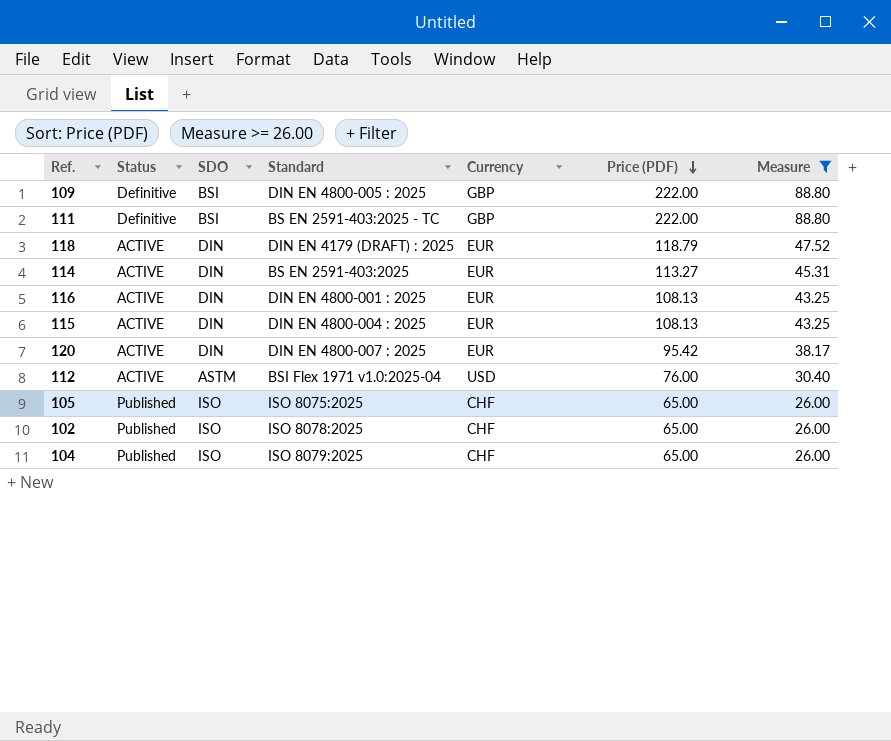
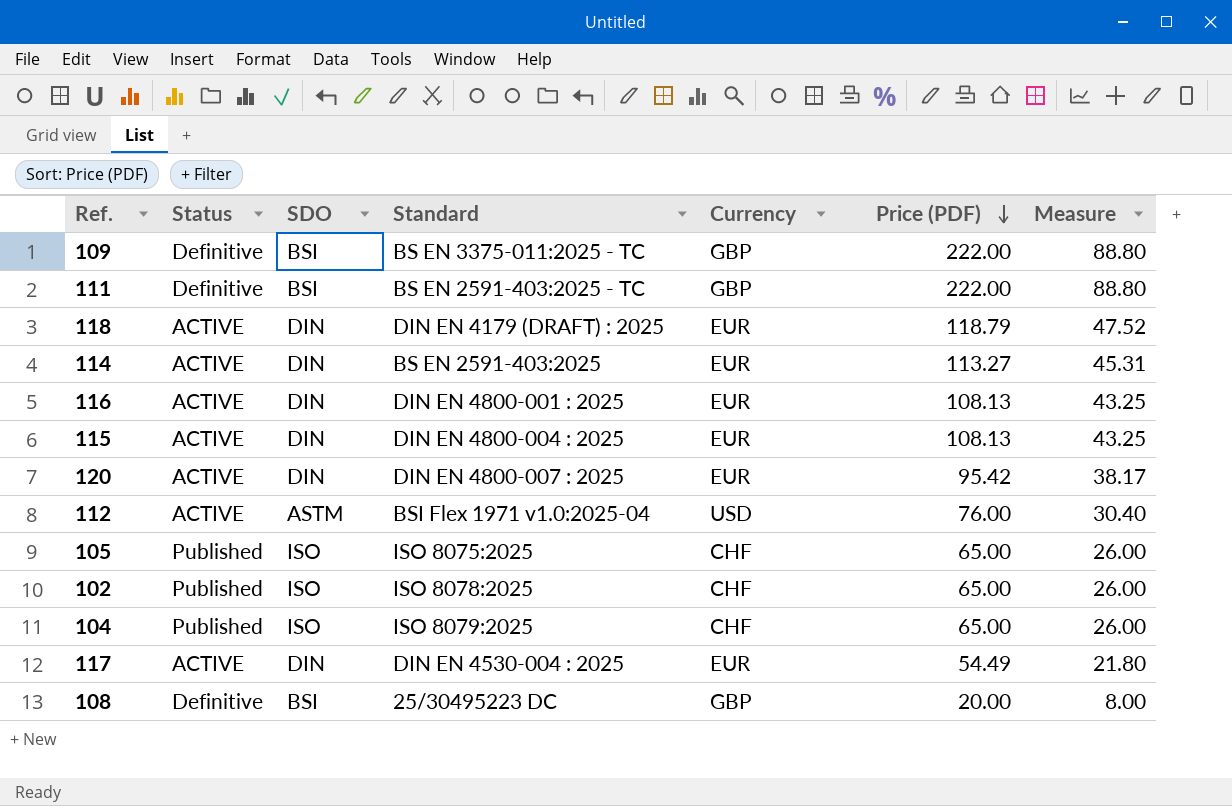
filter: Measure >= 26.00 -> none
109 | Standard: DIN EN 4800-005 : 2025 -> BS EN 3375-011:2025 - TC

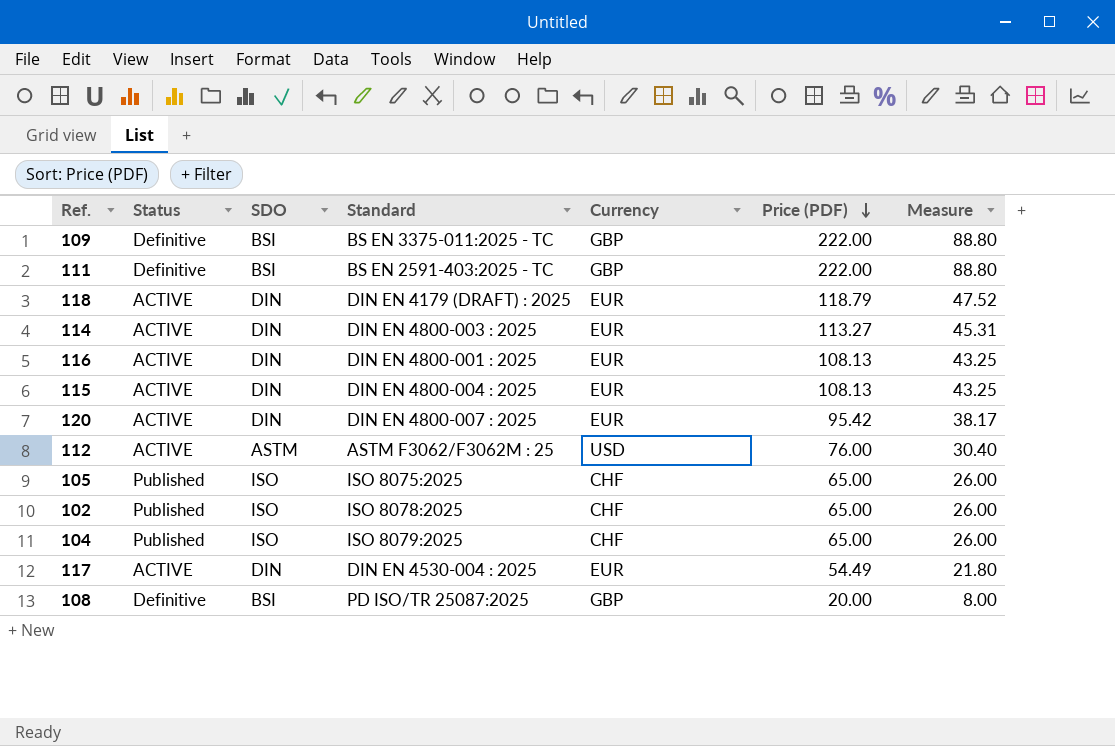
114 | Standard: BS EN 2591-403:2025 -> DIN EN 4800-003 : 2025
112 | Standard: BSI Flex 1971 v1.0:2025-04 -> ASTM F3062/F3062M : 25
108 | Standard: 25/30495223 DC -> PD ISO/TR 25087:2025

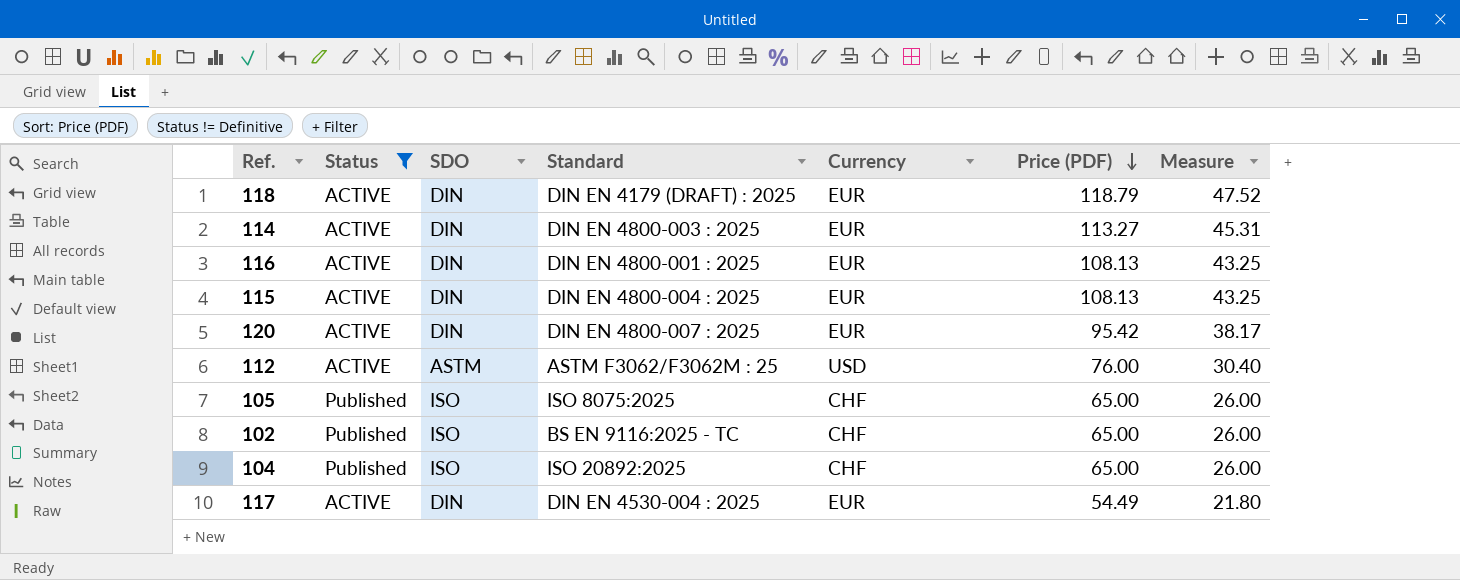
filter: none -> Status != Definitive
102 | Standard: ISO 8078:2025 -> BS EN 9116:2025 - TC
104 | Standard: ISO 8079:2025 -> ISO 20892:2025

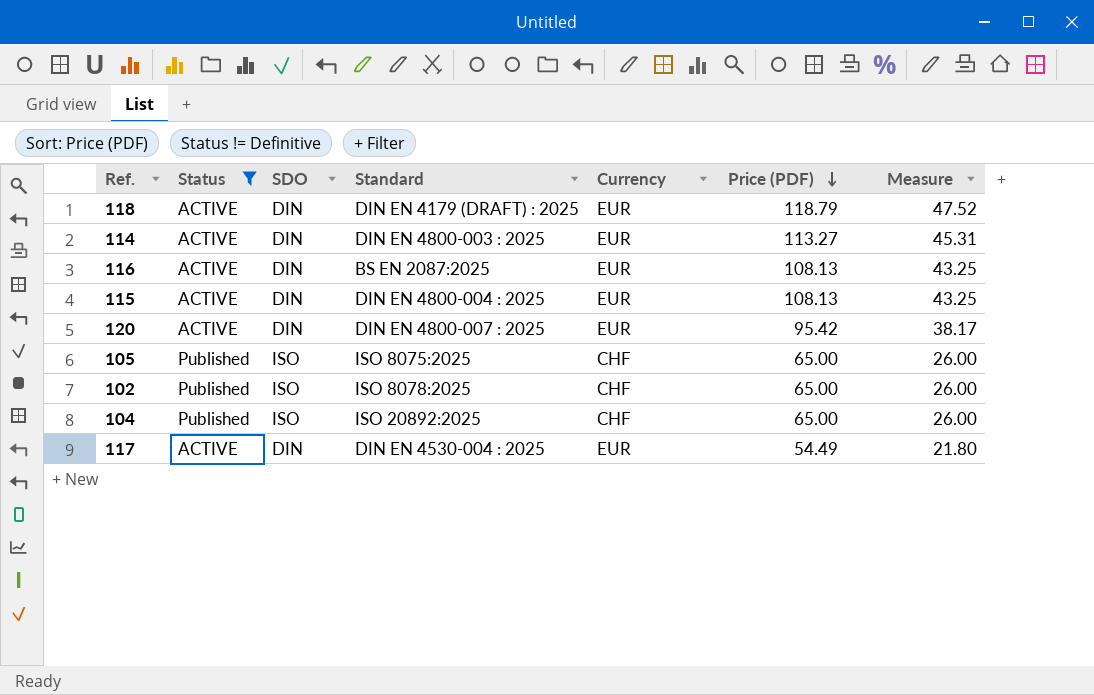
row 112: ACTIVE | ASTM | ASTM F3062/F3062M : 25 | USD | 76.00 | 30.40 -> none
116 | Standard: DIN EN 4800-001 : 2025 -> BS EN 2087:2025
102 | Standard: BS EN 9116:2025 - TC -> ISO 8078:2025

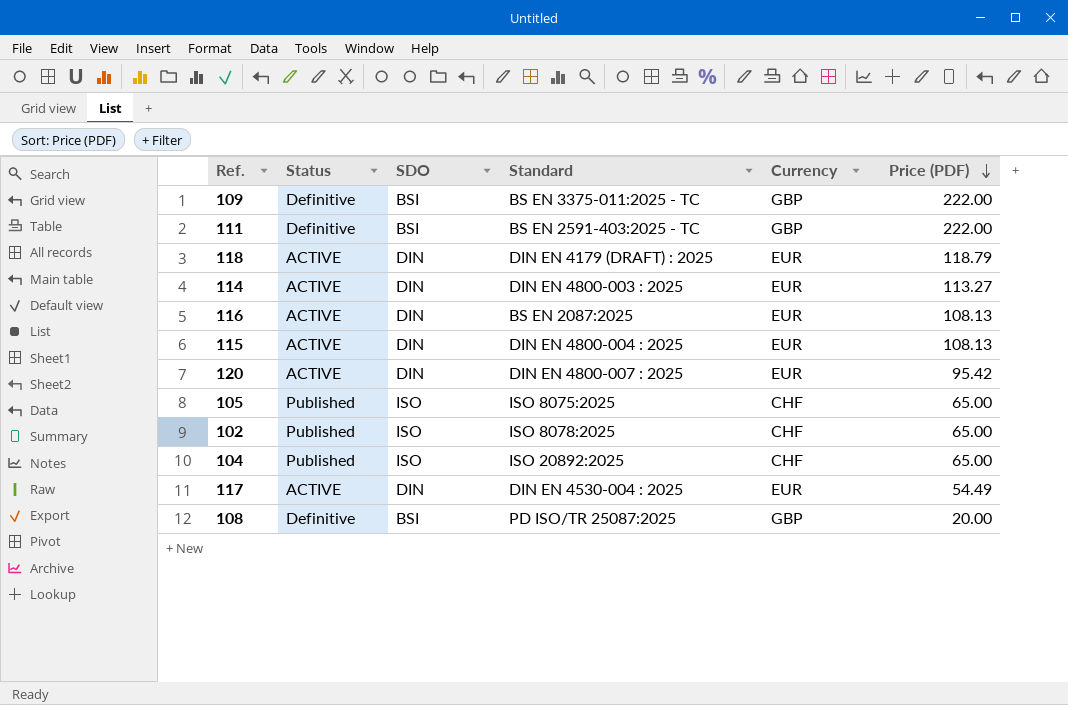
filter: Status != Definitive -> none
column Measure | formula: [Price (PDF)] * 0.4 -> none

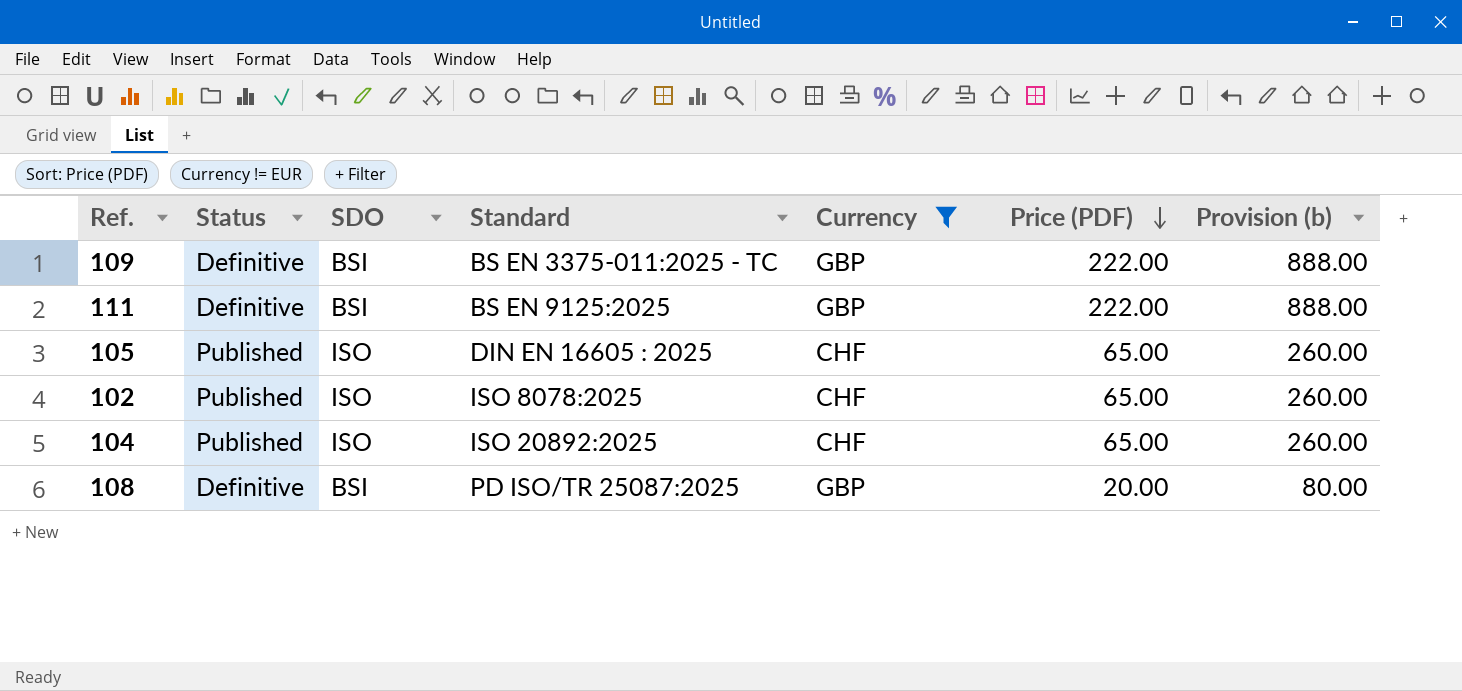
filter: none -> Currency != EUR
column Provision (b) | formula: none -> [Price (PDF)] * 4
111 | Standard: BS EN 2591-403:2025 - TC -> BS EN 9125:2025
105 | Standard: ISO 8075:2025 -> DIN EN 16605 : 2025

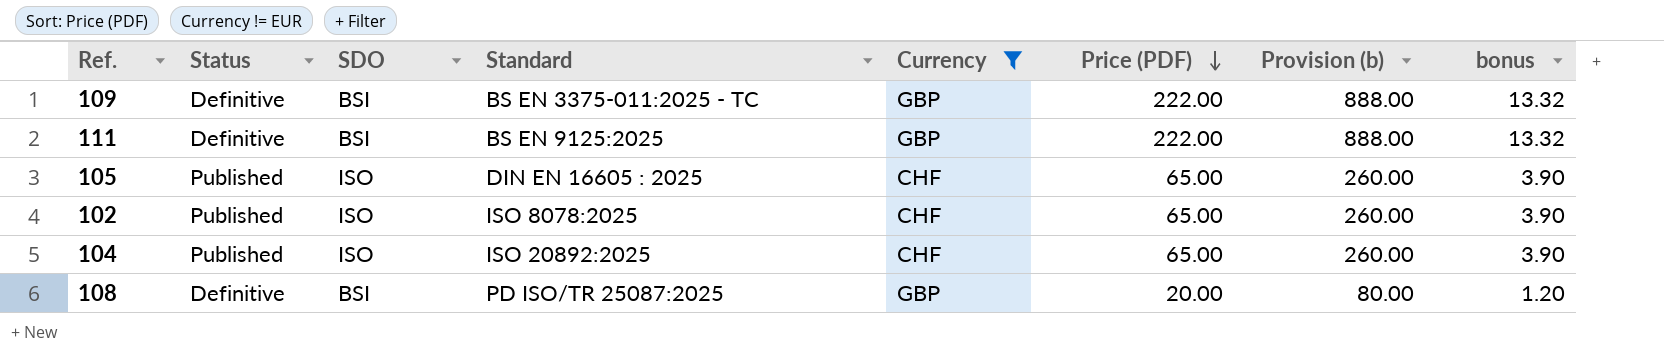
column bonus | formula: none -> [Price (PDF)] * 0.06

